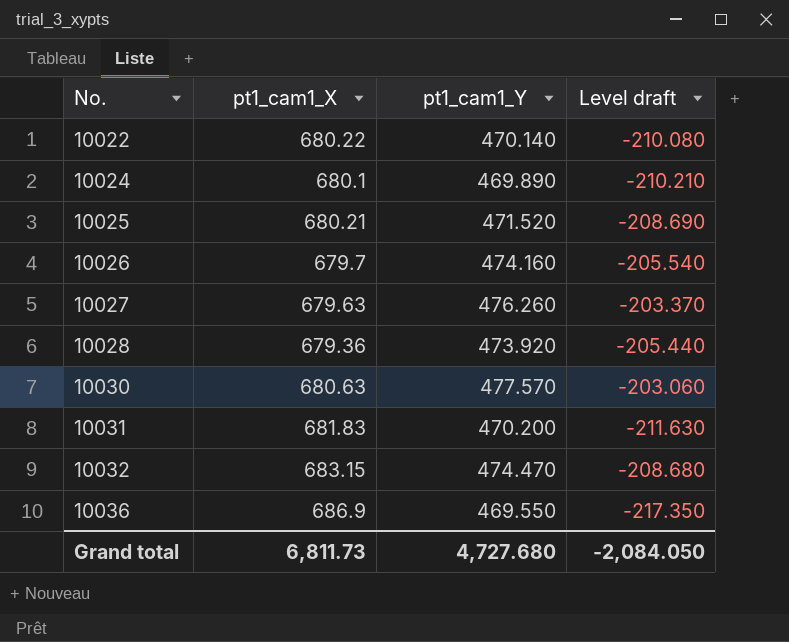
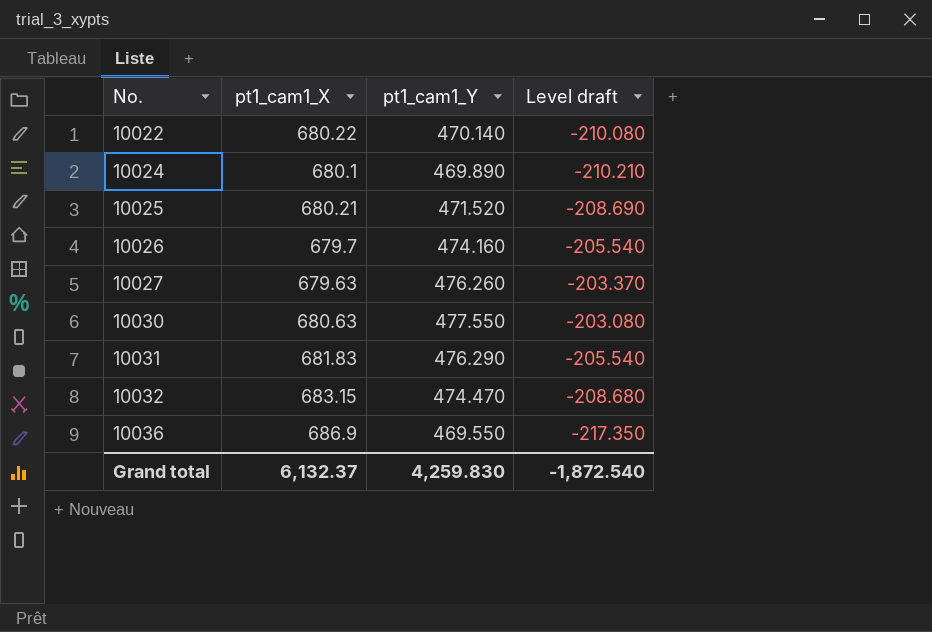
row 10028: 679.36 | 473.920 | -205.440 -> none
10030 | pt1_cam1_Y: 477.570 -> 477.550
10030 | Level draft: -203.060 -> -203.080
10031 | pt1_cam1_Y: 470.200 -> 476.290
10031 | Level draft: -211.630 -> -205.540
Grand total | pt1_cam1_X: 6,811.73 -> 6,132.37
Grand total | pt1_cam1_Y: 4,727.680 -> 4,259.830
Grand total | Level draft: -2,084.050 -> -1,872.540

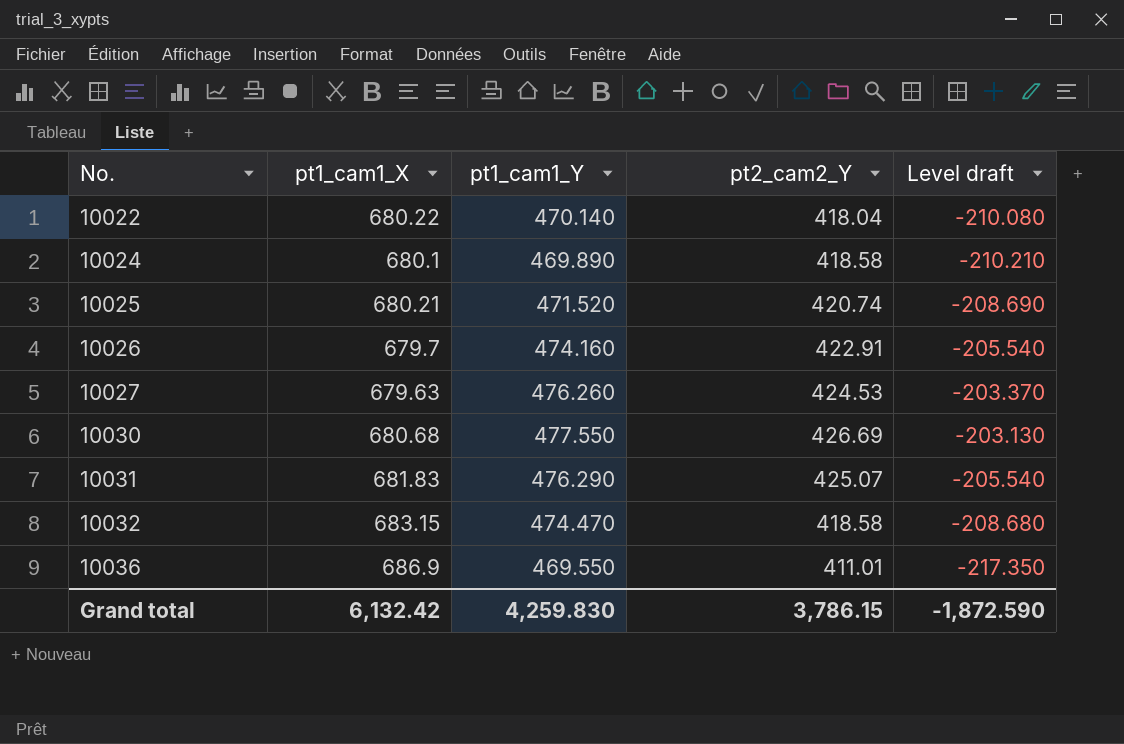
column pt2_cam2_Y | position: none -> 4
10030 | pt1_cam1_X: 680.63 -> 680.68
10030 | Level draft: -203.080 -> -203.130
Grand total | pt1_cam1_X: 6,132.37 -> 6,132.42
Grand total | Level draft: -1,872.540 -> -1,872.590

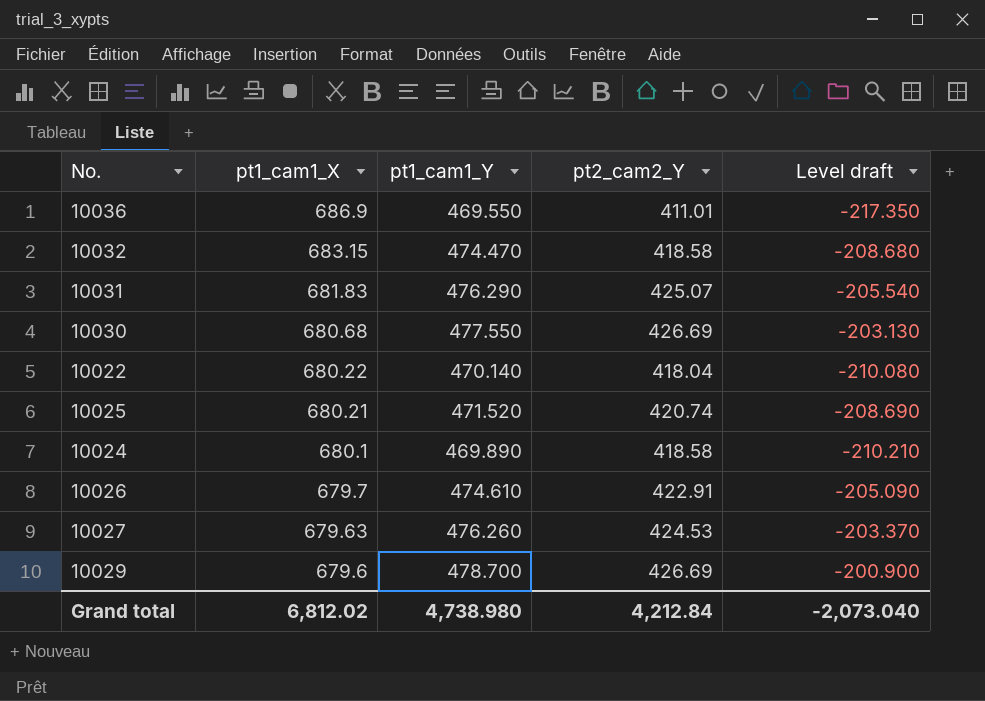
row order: No. ascending -> pt1_cam1_X descending
10026 | pt1_cam1_Y: 474.160 -> 474.610
10026 | Level draft: -205.540 -> -205.090
row 10029: none -> 679.6 | 478.700 | 426.69 | -200.900
Grand total | pt1_cam1_X: 6,132.42 -> 6,812.02
Grand total | pt1_cam1_Y: 4,259.830 -> 4,738.980
Grand total | pt2_cam2_Y: 3,786.15 -> 4,212.84
Grand total | Level draft: -1,872.590 -> -2,073.040

